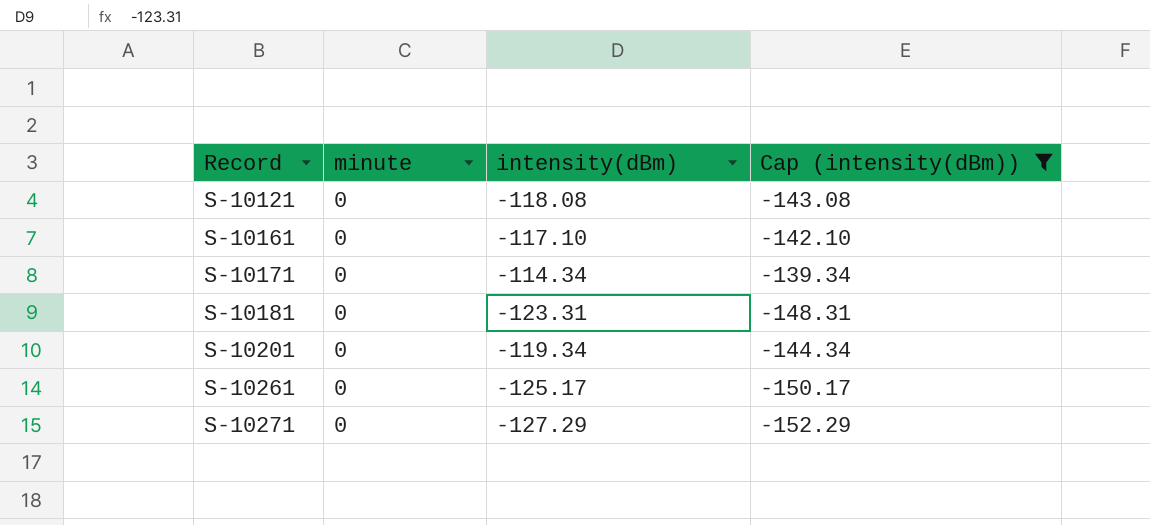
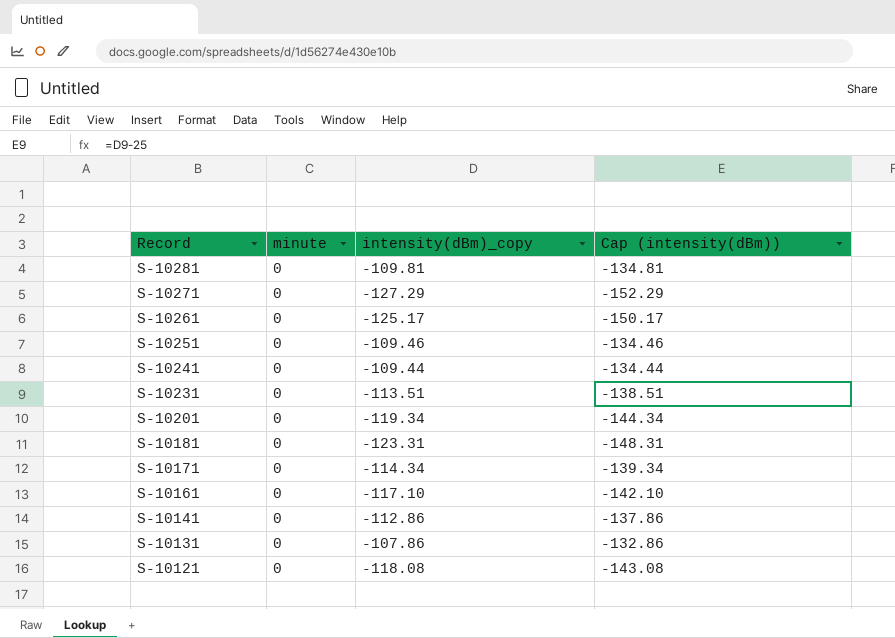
filter: Cap (intensity(dBm)) <= -139.34 -> none
row order: Record ascending -> Record descending
column name: intensity(dBm) -> intensity(dBm)_copy

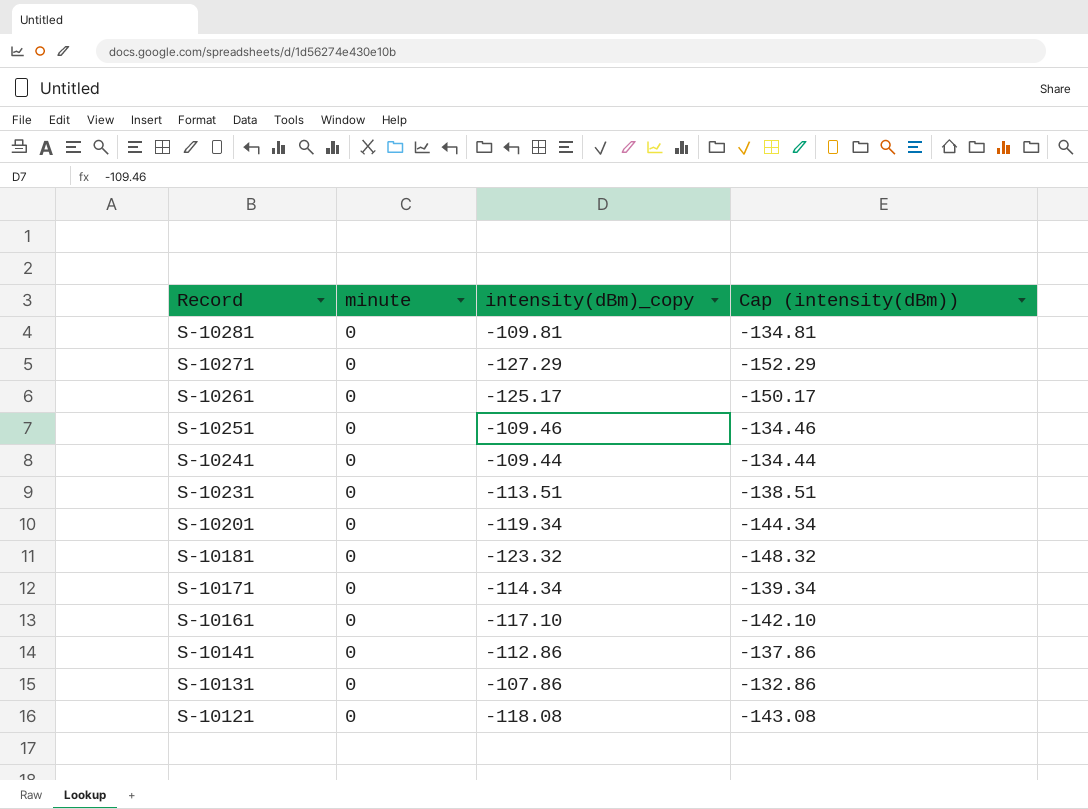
S-10181 | intensity(dBm)_copy: -123.31 -> -123.32
S-10181 | Cap (intensity(dBm)): -148.31 -> -148.32

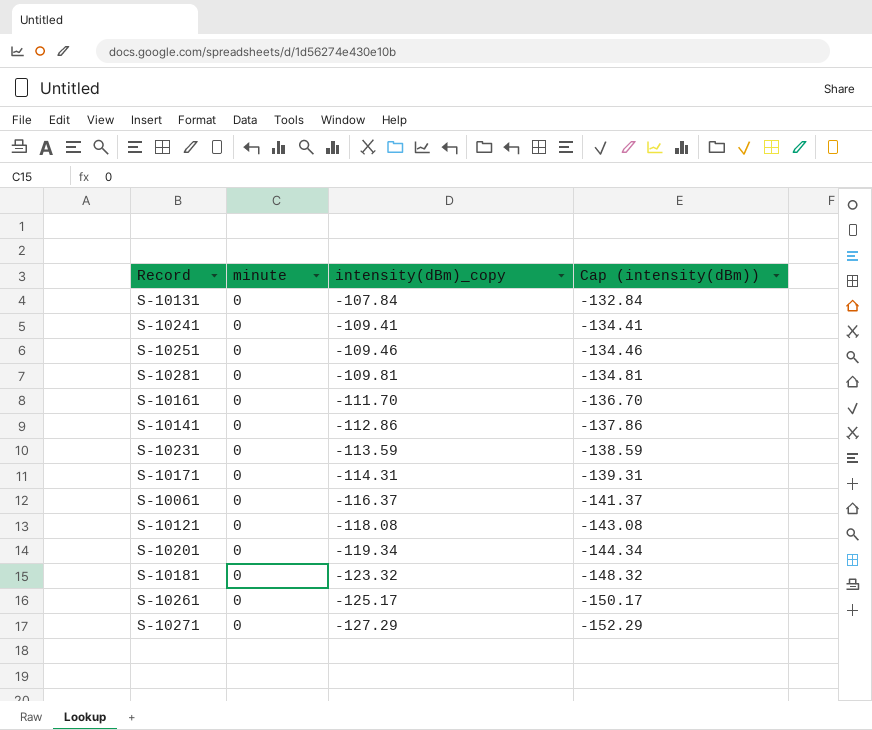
row order: Record descending -> intensity(dBm)_copy descending
S-10131 | intensity(dBm)_copy: -107.86 -> -107.84
S-10131 | Cap (intensity(dBm)): -132.86 -> -132.84
S-10241 | intensity(dBm)_copy: -109.44 -> -109.41
S-10241 | Cap (intensity(dBm)): -134.44 -> -134.41
S-10161 | intensity(dBm)_copy: -117.10 -> -111.70
S-10161 | Cap (intensity(dBm)): -142.10 -> -136.70
S-10231 | intensity(dBm)_copy: -113.51 -> -113.59
S-10231 | Cap (intensity(dBm)): -138.51 -> -138.59
S-10171 | intensity(dBm)_copy: -114.34 -> -114.31
S-10171 | Cap (intensity(dBm)): -139.34 -> -139.31
row S-10061: none -> 0 | -116.37 | -141.37

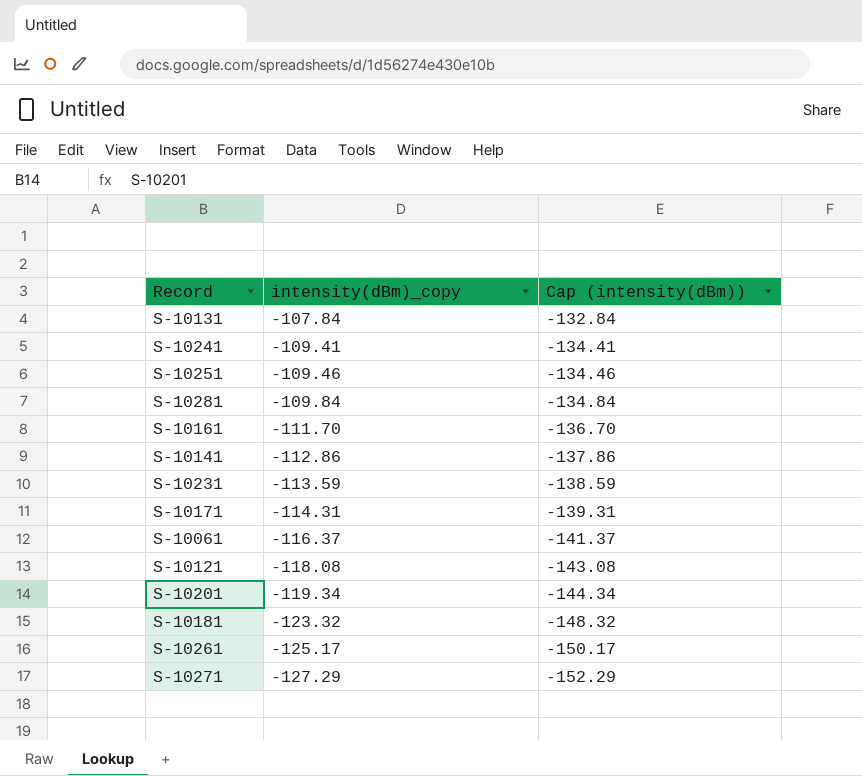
column minute | position: 2 -> none
S-10281 | intensity(dBm)_copy: -109.81 -> -109.84
S-10281 | Cap (intensity(dBm)): -134.81 -> -134.84

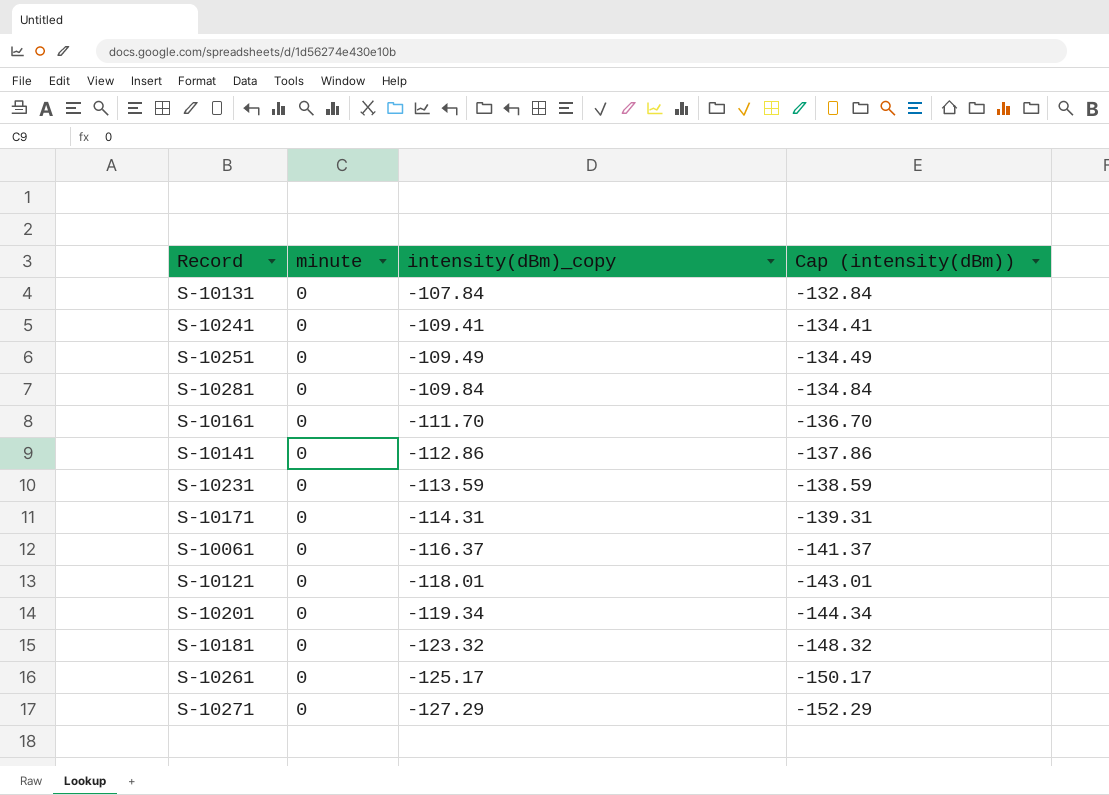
column minute | position: none -> 2
S-10251 | intensity(dBm)_copy: -109.46 -> -109.49
S-10251 | Cap (intensity(dBm)): -134.46 -> -134.49
S-10121 | intensity(dBm)_copy: -118.08 -> -118.01
S-10121 | Cap (intensity(dBm)): -143.08 -> -143.01

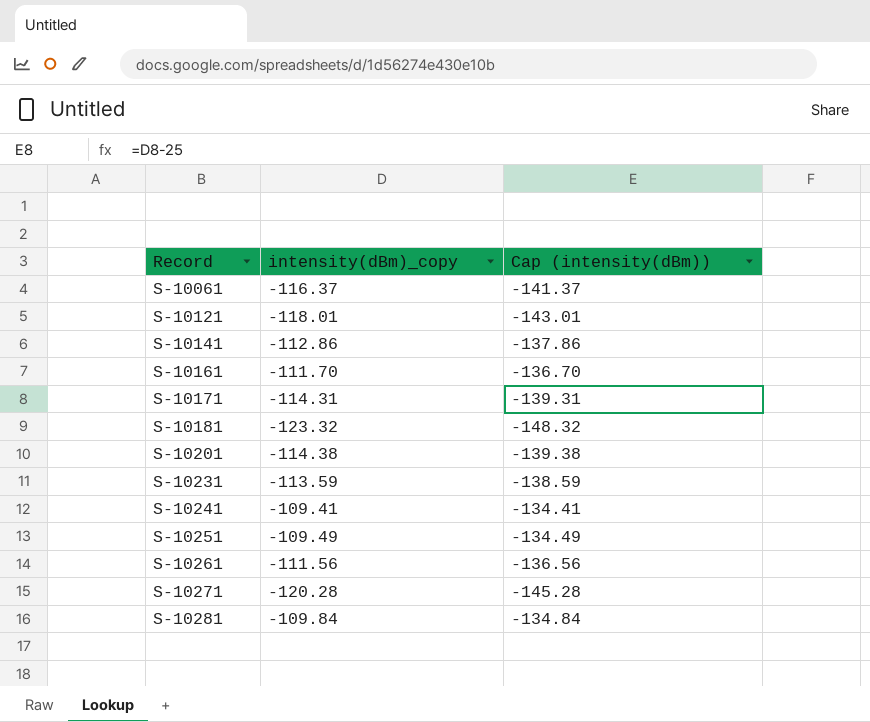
row order: intensity(dBm)_copy descending -> Record ascending
column minute | position: 2 -> none
row S-10131: 0 | -107.84 | -132.84 -> none
S-10201 | intensity(dBm)_copy: -119.34 -> -114.38
S-10201 | Cap (intensity(dBm)): -144.34 -> -139.38
S-10261 | intensity(dBm)_copy: -125.17 -> -111.56
S-10261 | Cap (intensity(dBm)): -150.17 -> -136.56
S-10271 | intensity(dBm)_copy: -127.29 -> -120.28
S-10271 | Cap (intensity(dBm)): -152.29 -> -145.28

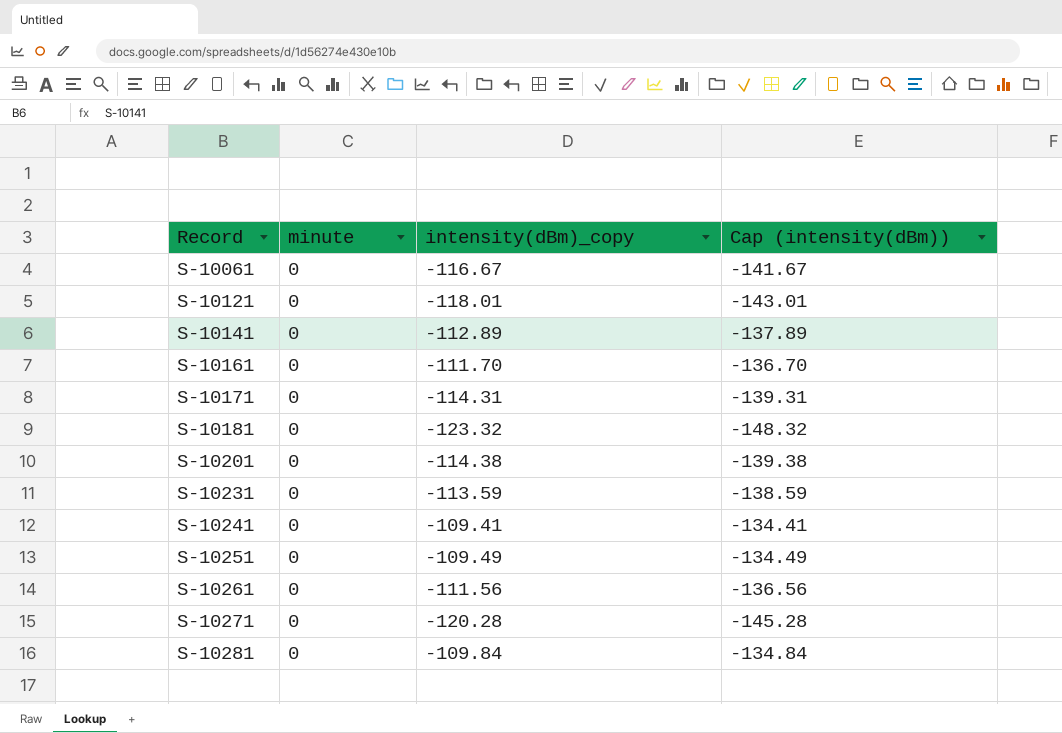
column minute | position: none -> 2
S-10061 | intensity(dBm)_copy: -116.37 -> -116.67
S-10061 | Cap (intensity(dBm)): -141.37 -> -141.67
S-10141 | intensity(dBm)_copy: -112.86 -> -112.89
S-10141 | Cap (intensity(dBm)): -137.86 -> -137.89

